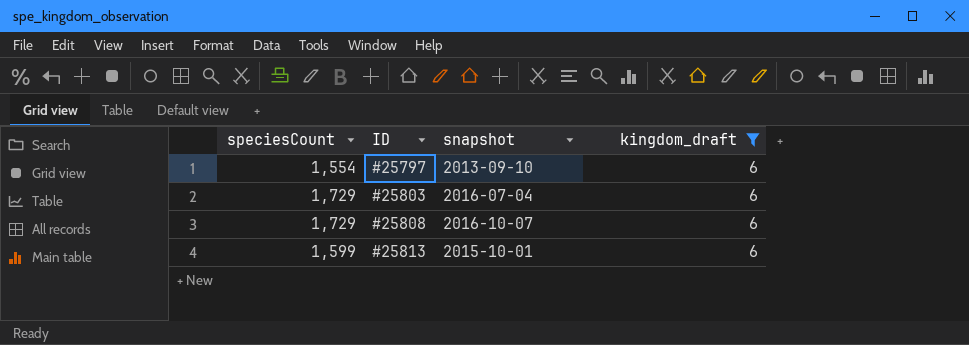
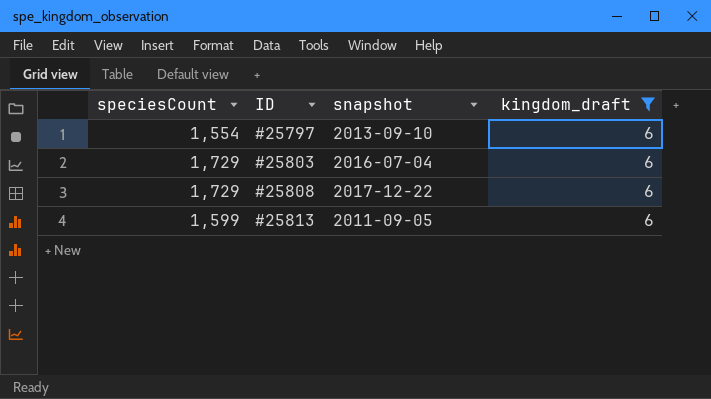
#25808 | snapshot: 2016-10-07 -> 2017-12-22
#25813 | snapshot: 2015-10-01 -> 2011-09-05

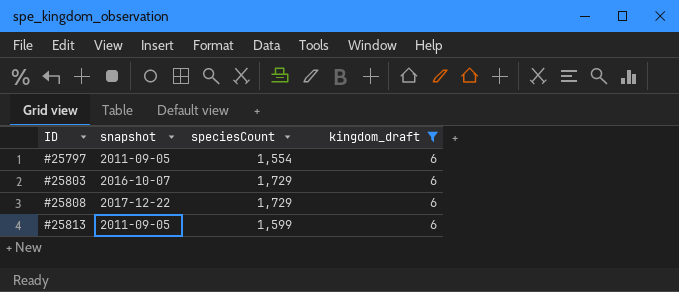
column speciesCount | position: 1 -> 3
#25797 | snapshot: 2013-09-10 -> 2011-09-05
#25803 | snapshot: 2016-07-04 -> 2016-10-07

